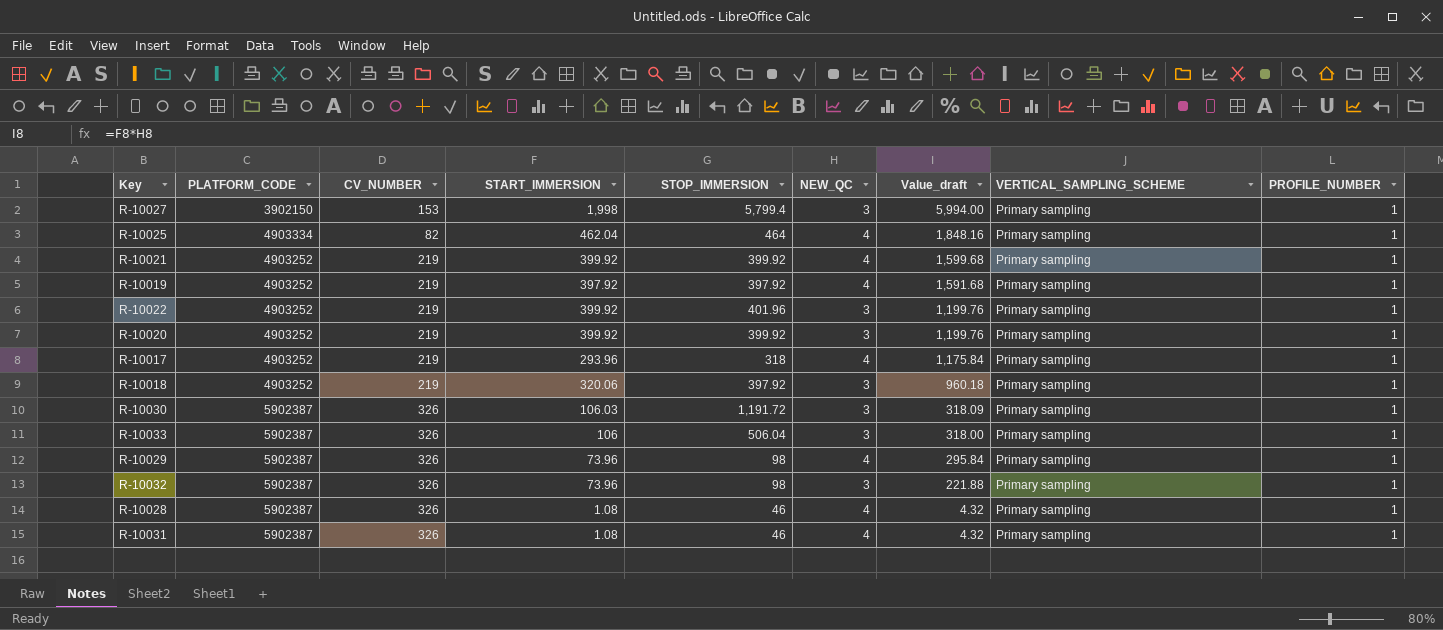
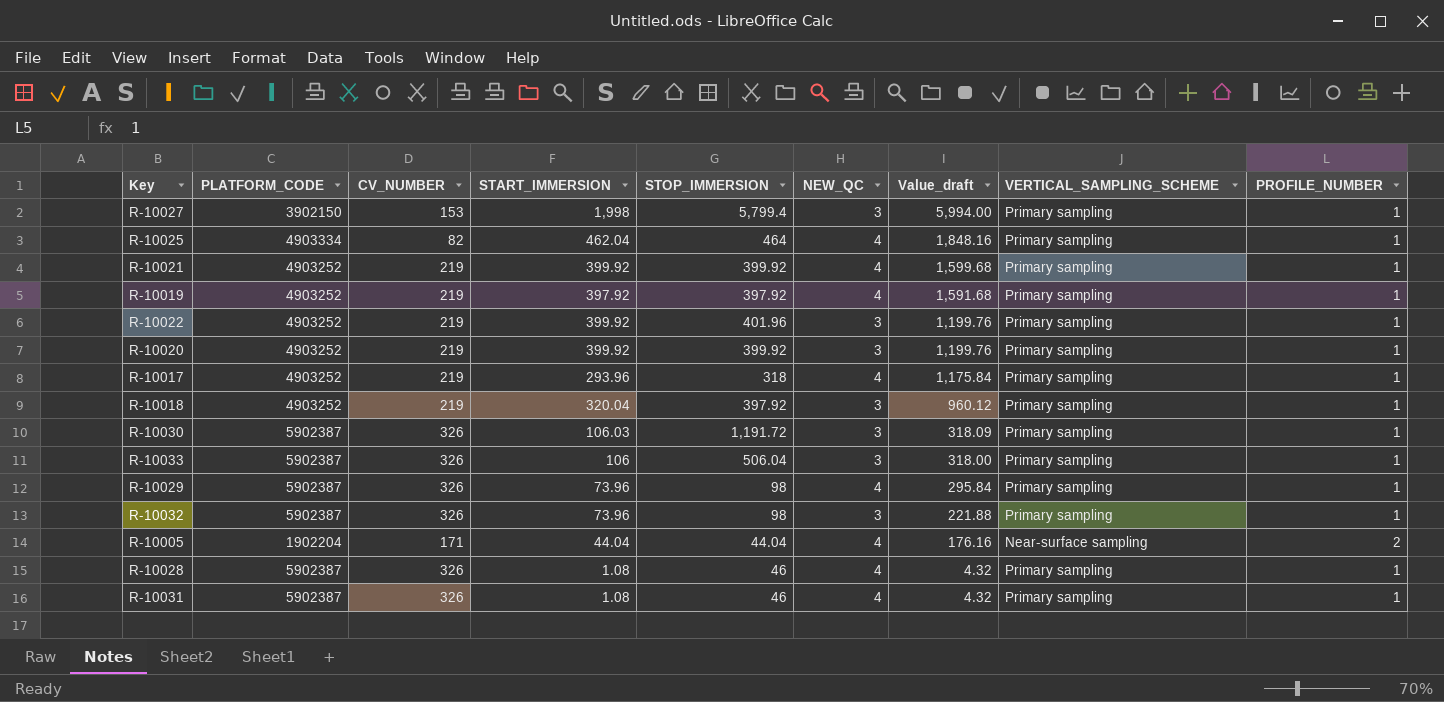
R-10018 | START_IMMERSION: 320.06 -> 320.04
R-10018 | Value_draft: 960.18 -> 960.12
row R-10005: none -> 1902204 | 171 | 44.04 | 44.04 | 4 | 176.16 | Near-surface sampling | 2

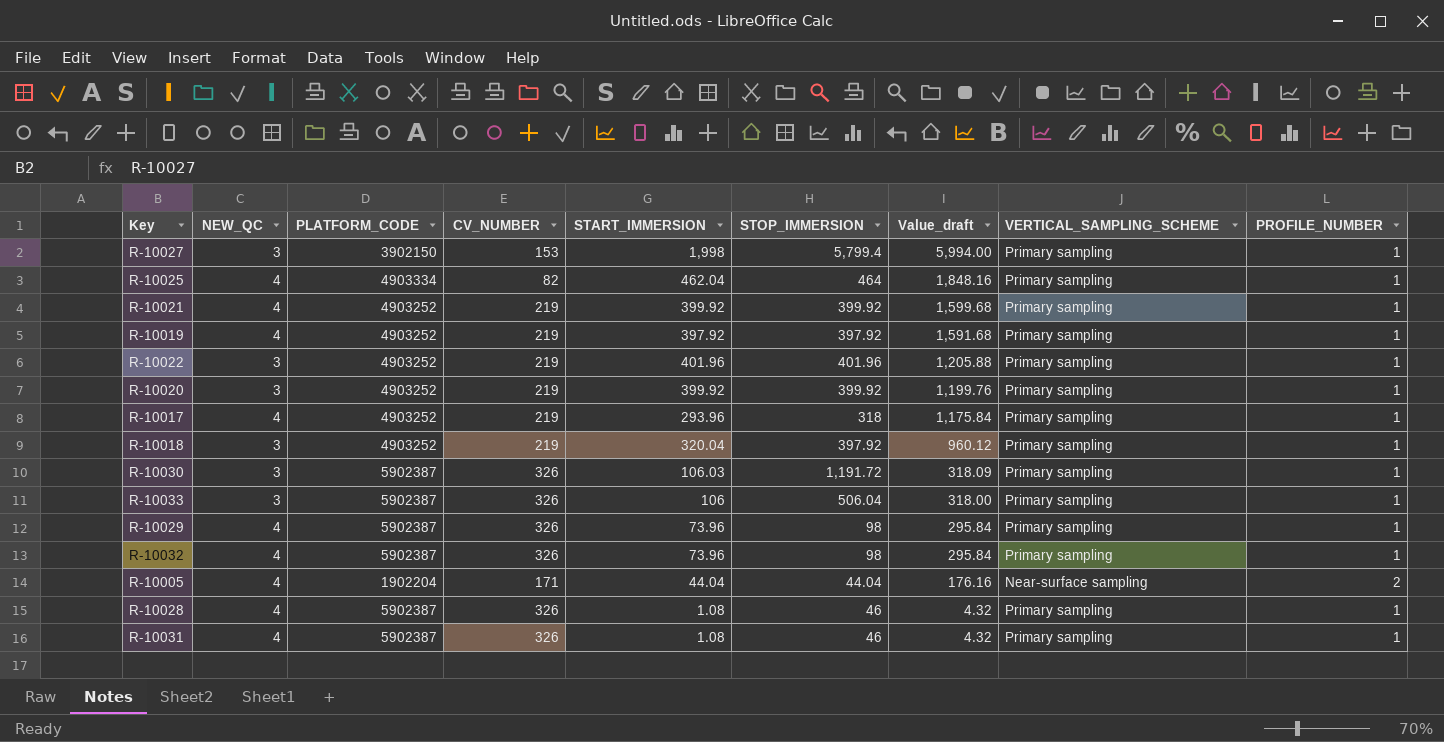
column NEW_QC | position: 6 -> 2
R-10022 | START_IMMERSION: 399.92 -> 401.96
R-10022 | Value_draft: 1,199.76 -> 1,205.88
R-10032 | NEW_QC: 3 -> 4
R-10032 | Value_draft: 221.88 -> 295.84

